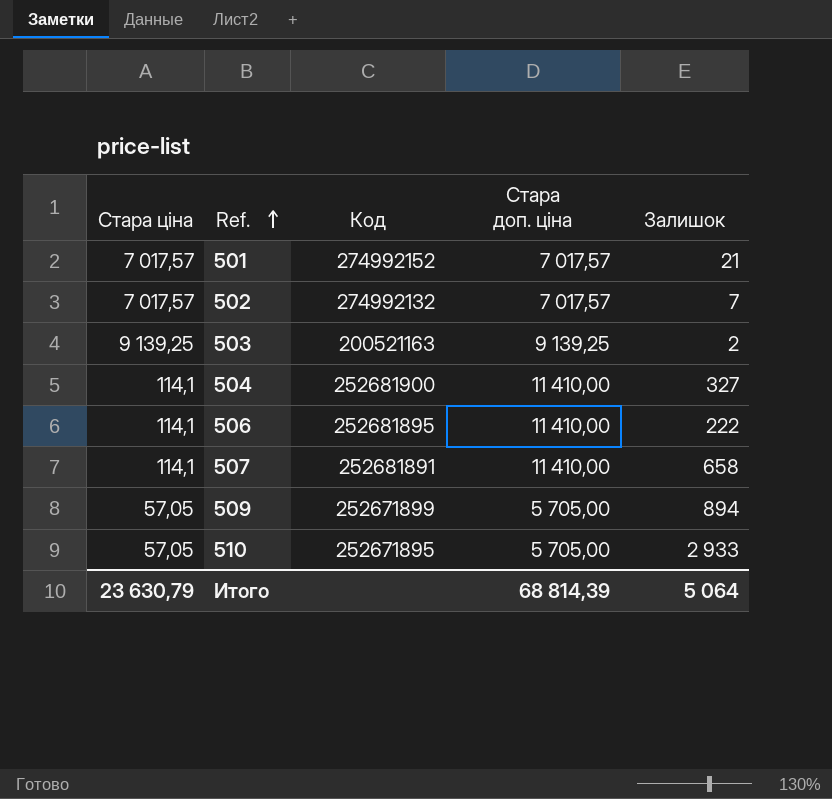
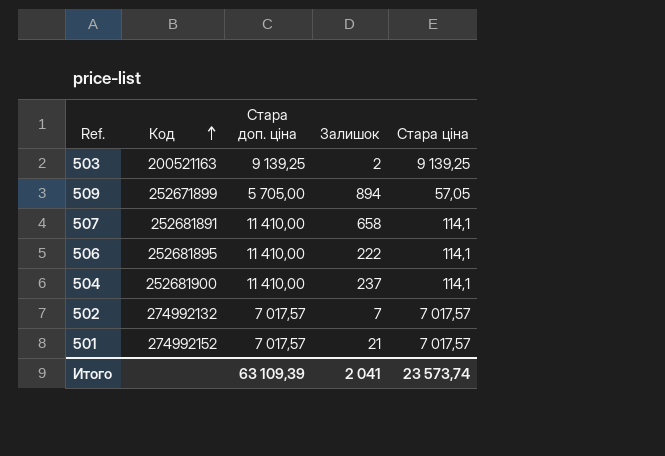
row order: Ref. ascending -> Код ascending
column Стара ціна | position: 1 -> 5
row 510: 57,05 | 252671895 | 5 705,00 | 2 933 -> none
504 | Залишок: 327 -> 237
Итого | Стара доп. ціна: 68 814,39 -> 63 109,39
Итого | Залишок: 5 064 -> 2 041
Итого | Стара ціна: 23 630,79 -> 23 573,74

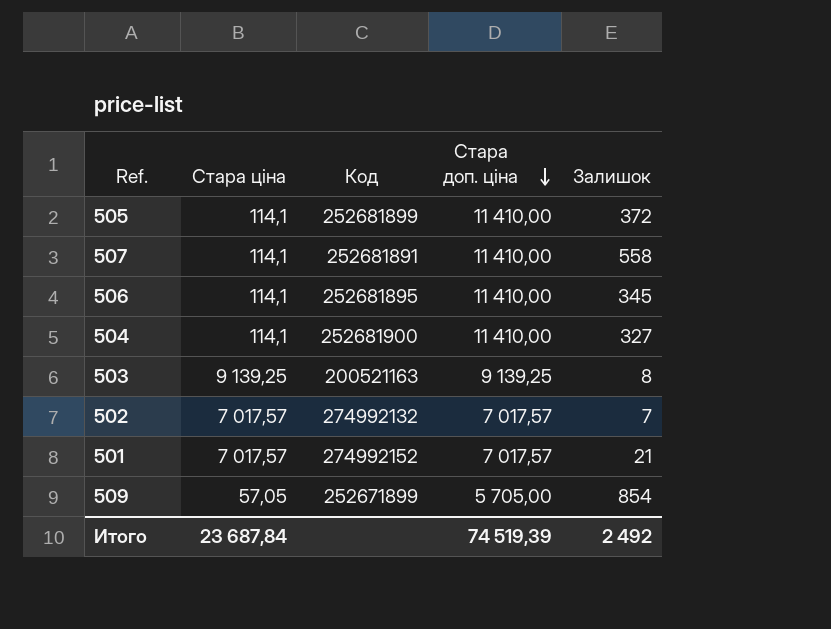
row order: Код ascending -> Стара доп. ціна descending
column Стара ціна | position: 5 -> 2
row 505: none -> 114,1 | 252681899 | 11 410,00 | 372
507 | Залишок: 658 -> 558
506 | Залишок: 222 -> 345
504 | Залишок: 237 -> 327
503 | Залишок: 2 -> 8
509 | Залишок: 894 -> 854
Итого | Стара ціна: 23 573,74 -> 23 687,84
Итого | Стара доп. ціна: 63 109,39 -> 74 519,39
Итого | Залишок: 2 041 -> 2 492

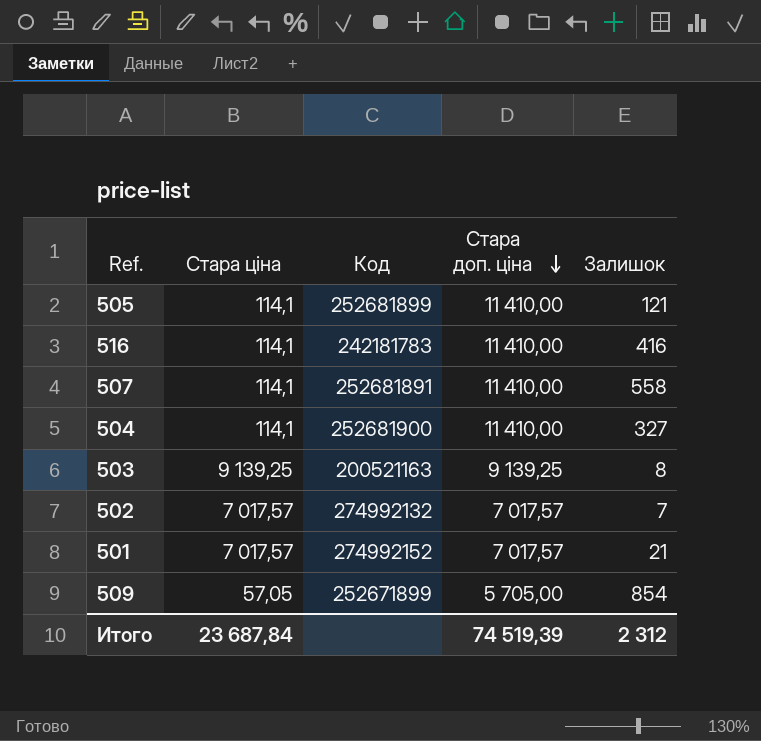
row 506: 114,1 | 252681895 | 11 410,00 | 345 -> none
505 | Залишок: 372 -> 121
row 516: none -> 114,1 | 242181783 | 11 410,00 | 416
Итого | Залишок: 2 492 -> 2 312

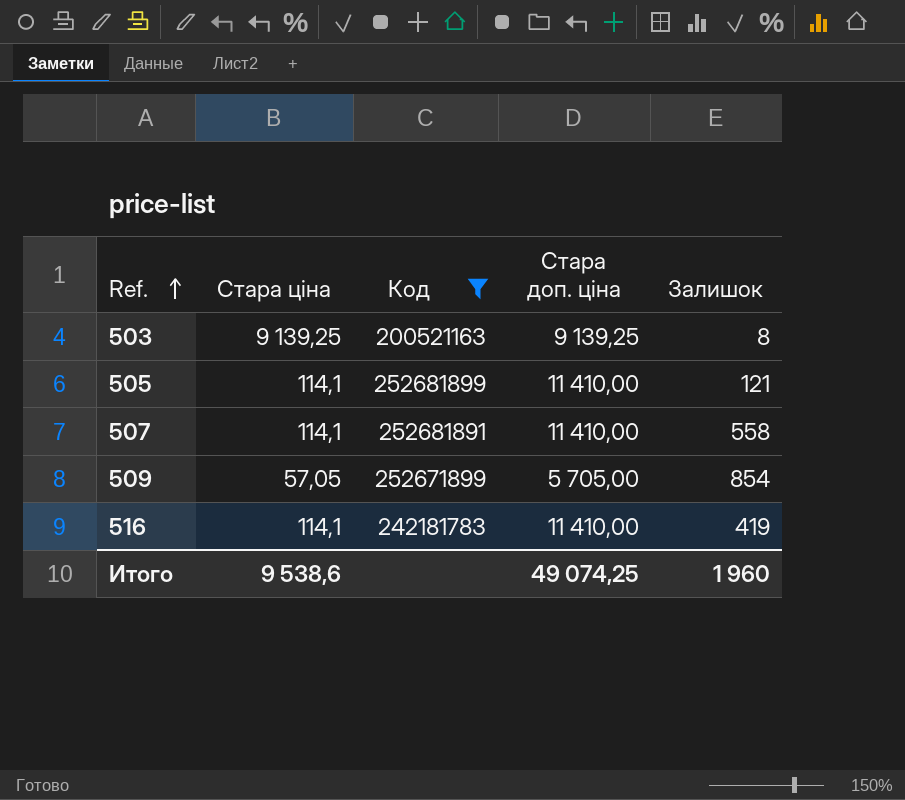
filter: none -> Код <= 252681899
row order: Стара доп. ціна descending -> Ref. ascending
516 | Залишок: 416 -> 419
Итого | Стара ціна: 23 687,84 -> 9 538,6
Итого | Стара доп. ціна: 74 519,39 -> 49 074,25
Итого | Залишок: 2 312 -> 1 960

